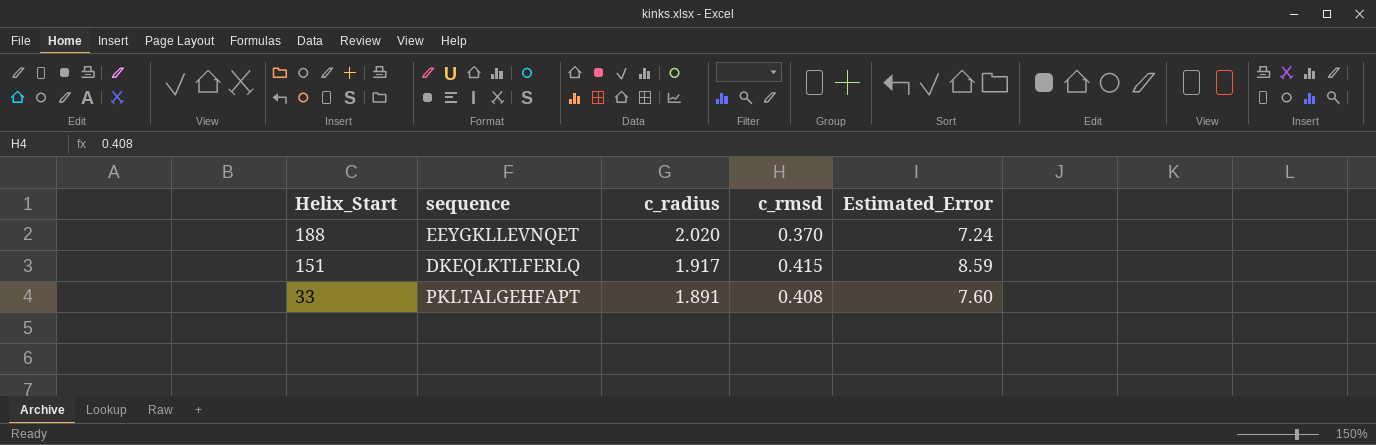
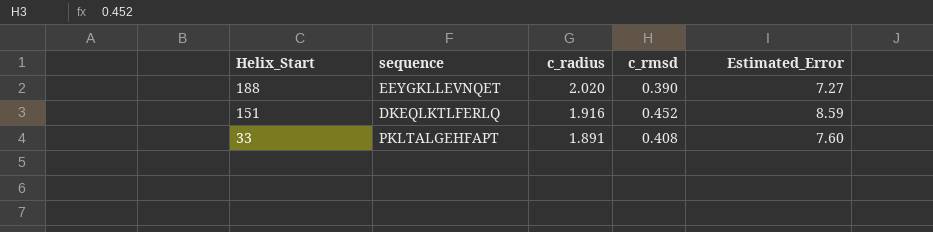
188 | c_rmsd: 0.370 -> 0.390
188 | Estimated_Error: 7.24 -> 7.27
151 | c_radius: 1.917 -> 1.916
151 | c_rmsd: 0.415 -> 0.452

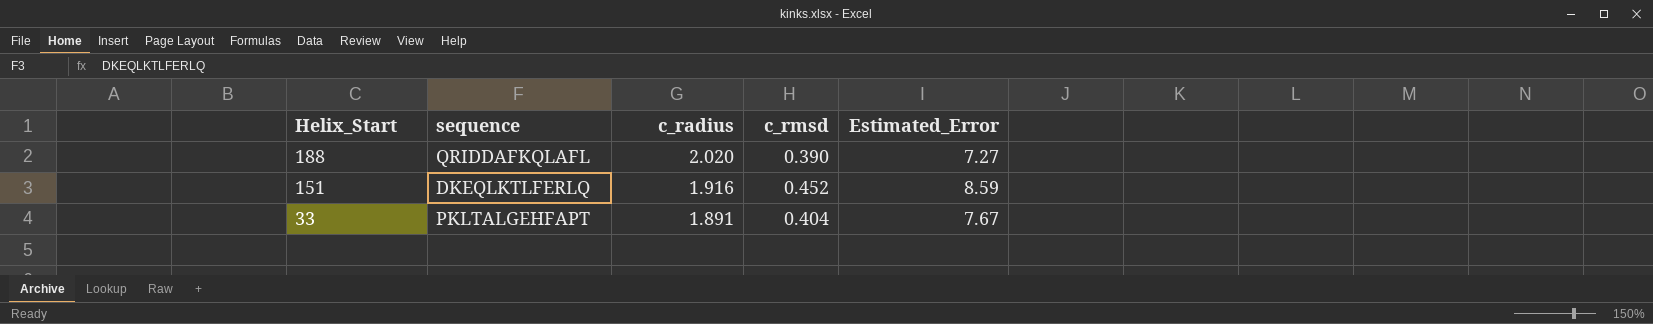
188 | sequence: EEYGKLLEVNQET -> QRIDDAFKQLAFL
33 | c_rmsd: 0.408 -> 0.404
33 | Estimated_Error: 7.60 -> 7.67

